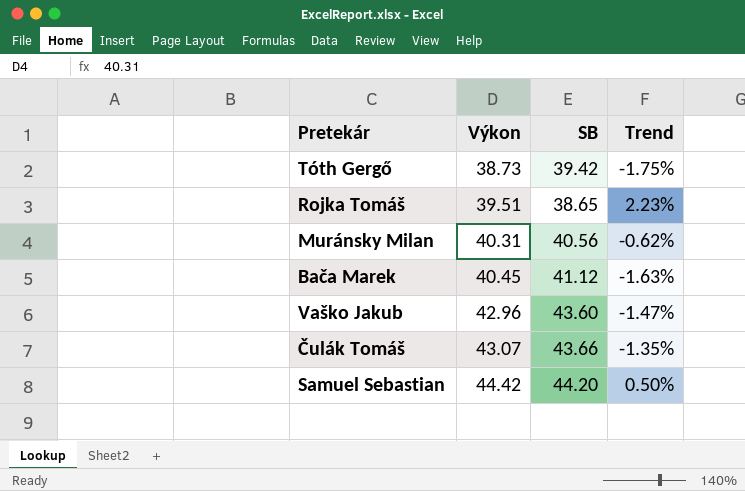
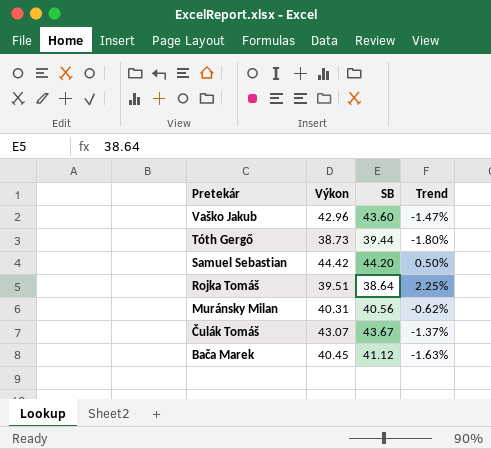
row order: Výkon ascending -> Pretekár descending
Tóth Gergő | SB: 39.42 -> 39.44
Tóth Gergő | Trend: -1.75% -> -1.80%
Rojka Tomáš | SB: 38.65 -> 38.64
Rojka Tomáš | Trend: 2.23% -> 2.25%
Čulák Tomáš | SB: 43.66 -> 43.67
Čulák Tomáš | Trend: -1.35% -> -1.37%

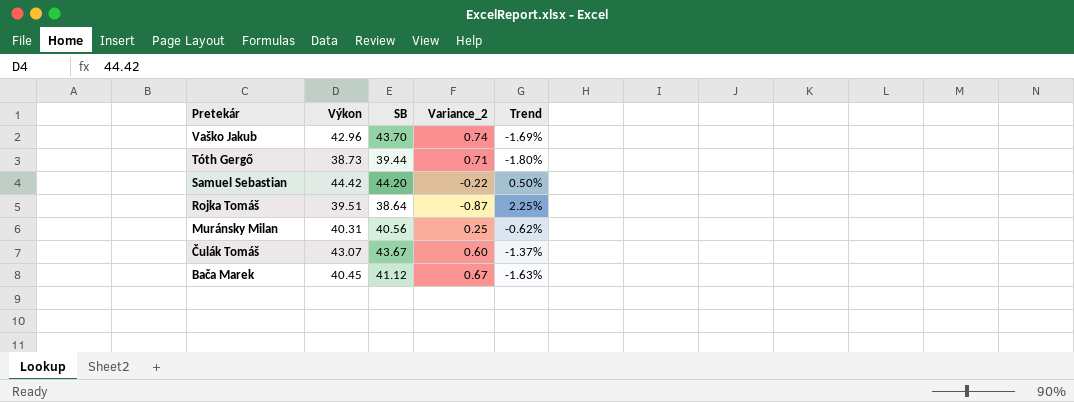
column Variance_2 | formula: none -> [SB] - [Výkon]
Vaško Jakub | SB: 43.60 -> 43.70
Vaško Jakub | Trend: -1.47% -> -1.69%

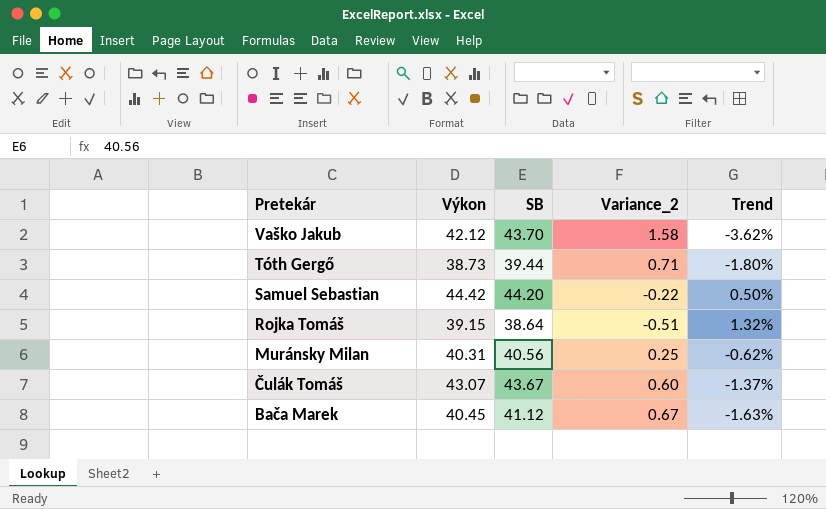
Vaško Jakub | Výkon: 42.96 -> 42.12
Vaško Jakub | Variance_2: 0.74 -> 1.58
Vaško Jakub | Trend: -1.69% -> -3.62%
Rojka Tomáš | Výkon: 39.51 -> 39.15
Rojka Tomáš | Variance_2: -0.87 -> -0.51
Rojka Tomáš | Trend: 2.25% -> 1.32%

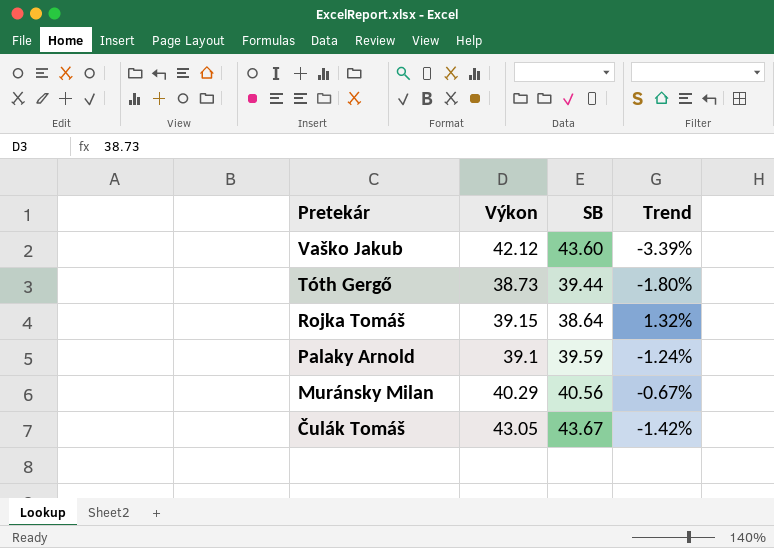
column Variance_2 | formula: [SB] - [Výkon] -> none
row Samuel Sebastian: 44.42 | 44.20 | -0.22 | 0.50% -> none
row Bača Marek: 40.45 | 41.12 | 0.67 | -1.63% -> none
Vaško Jakub | SB: 43.70 -> 43.60
Vaško Jakub | Trend: -3.62% -> -3.39%
row Palaky Arnold: none -> 39.1 | 39.59 | -1.24%
Muránsky Milan | Výkon: 40.31 -> 40.29
Muránsky Milan | Trend: -0.62% -> -0.67%
Čulák Tomáš | Výkon: 43.07 -> 43.05
Čulák Tomáš | Trend: -1.37% -> -1.42%

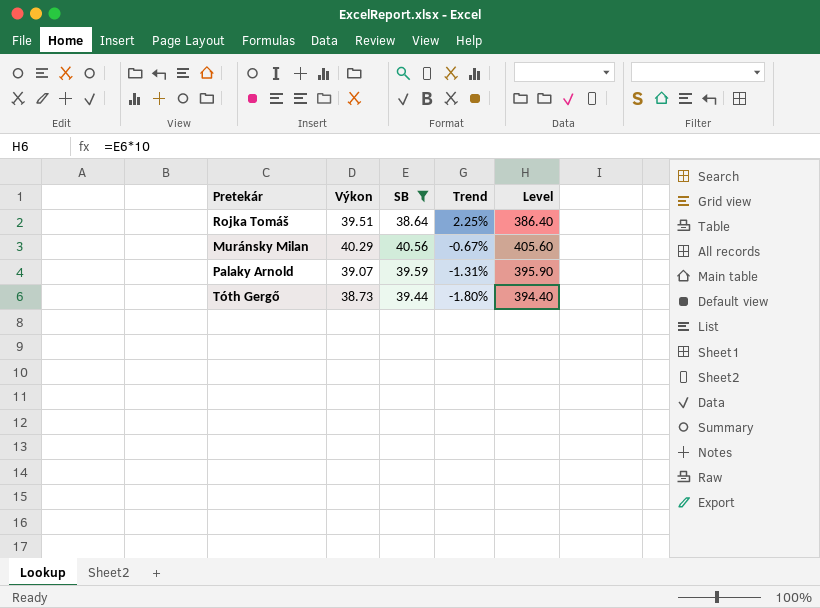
filter: none -> SB <= 40.56
row order: Pretekár descending -> Trend descending
column Level | formula: none -> [SB] * 10
Rojka Tomáš | Výkon: 39.15 -> 39.51
Rojka Tomáš | Trend: 1.32% -> 2.25%
Palaky Arnold | Výkon: 39.1 -> 39.07
Palaky Arnold | Trend: -1.24% -> -1.31%

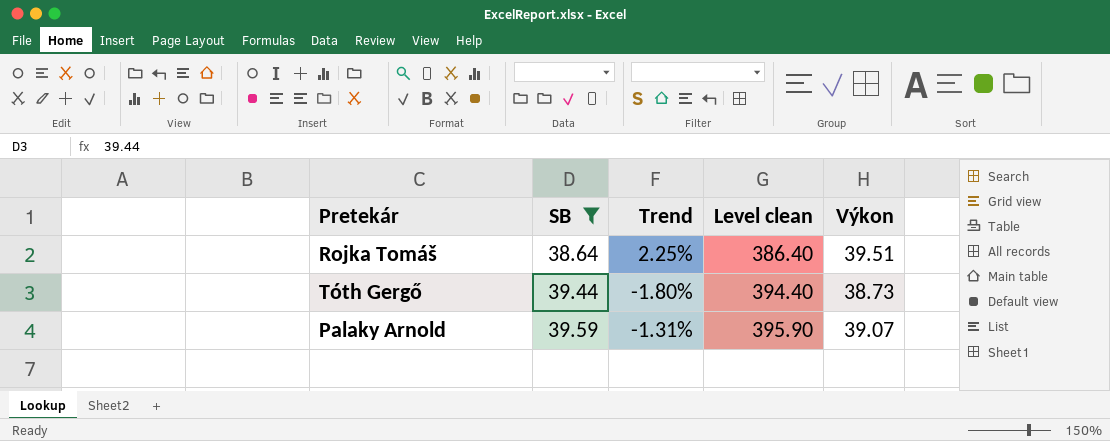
row order: Trend descending -> SB ascending
column name: Level -> Level clean
column Výkon | position: 2 -> 5
row Muránsky Milan: 40.29 | 40.56 | -0.67% | 405.60 -> none

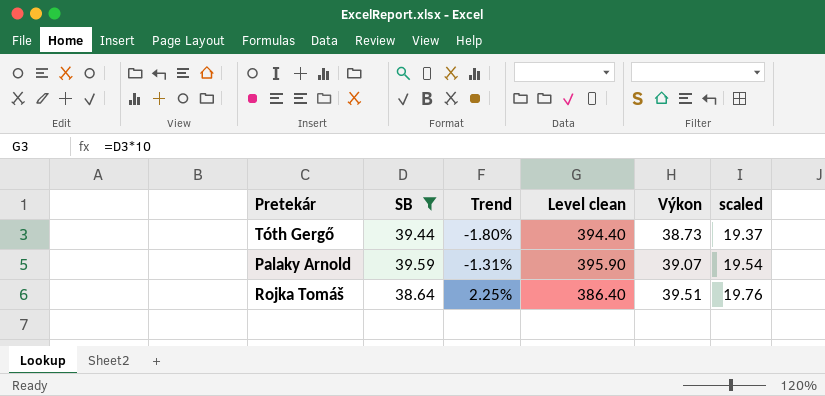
row order: SB ascending -> Trend ascending
column scaled | formula: none -> [Výkon] * 0.5

